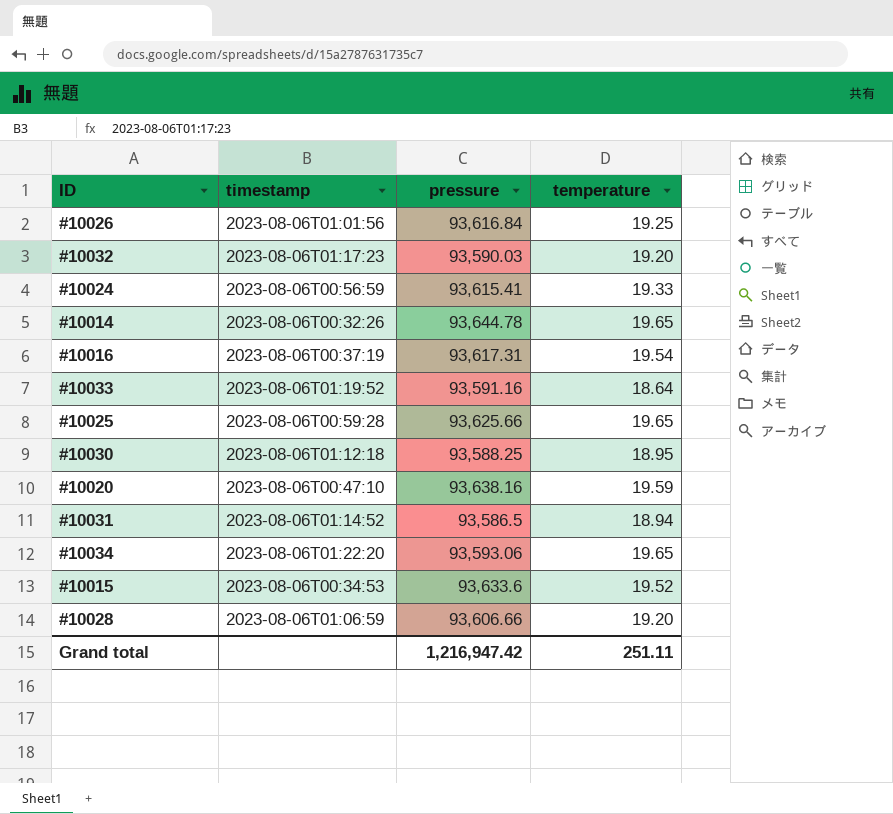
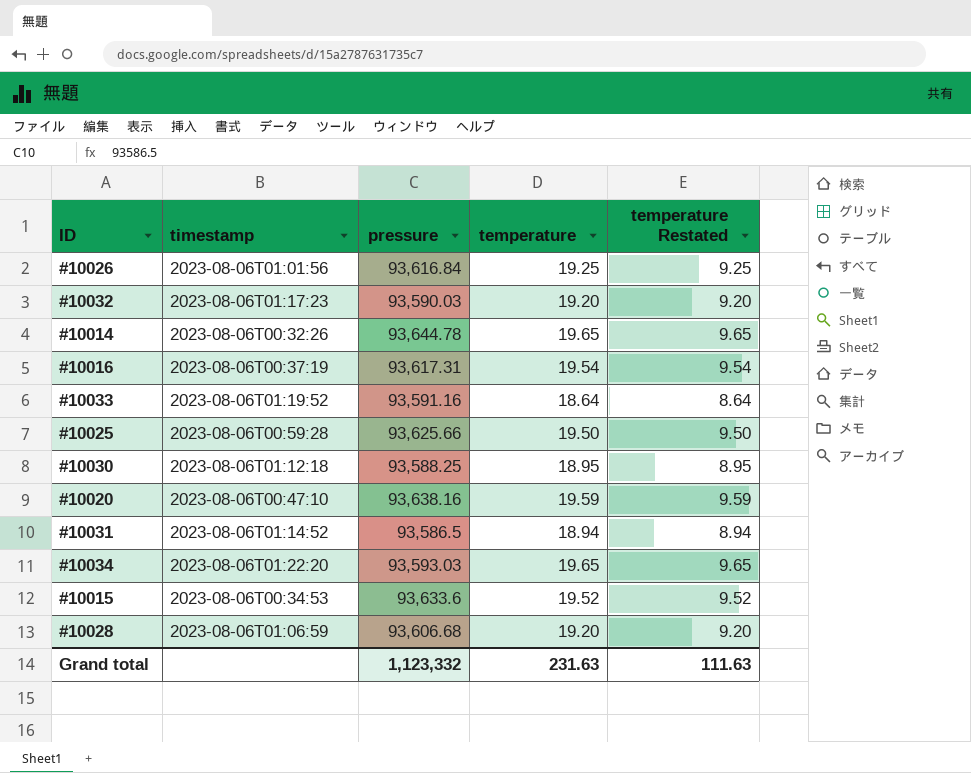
column temperature Restated | formula: none -> [temperature] - 10
row #10024: 2023-08-06T00:56:59 | 93,615.41 | 19.33 -> none
#10025 | temperature: 19.65 -> 19.50
#10034 | pressure: 93,593.06 -> 93,593.03
#10028 | pressure: 93,606.66 -> 93,606.68
Grand total | pressure: 1,216,947.42 -> 1,123,332
Grand total | temperature: 251.11 -> 231.63

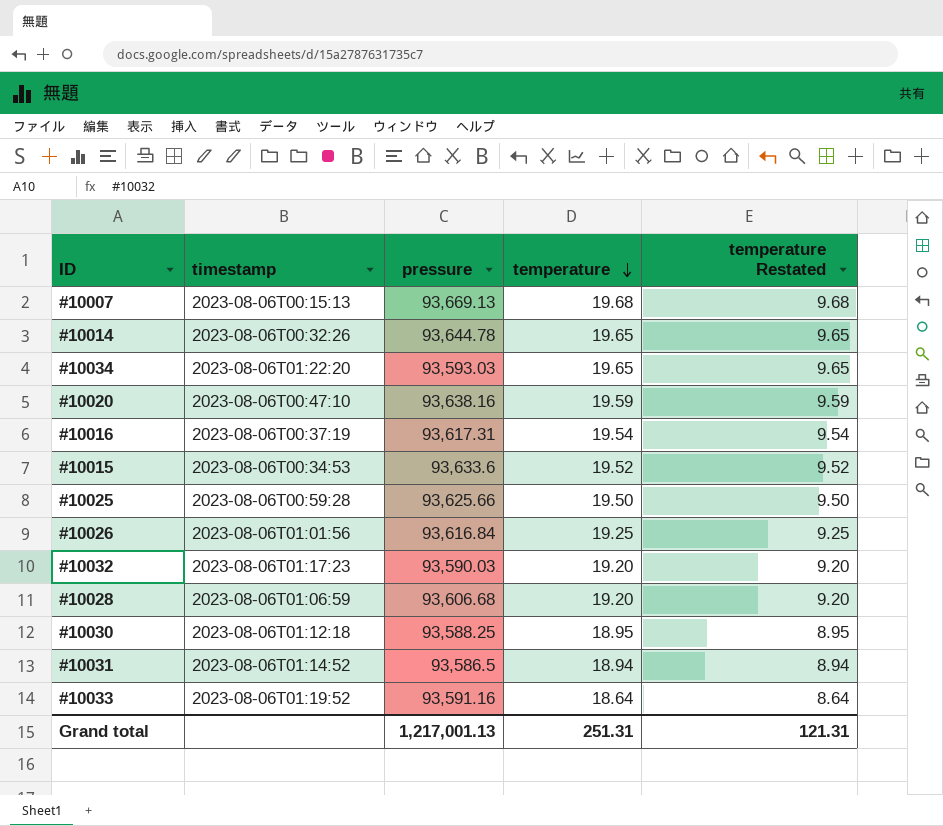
row order: none -> temperature descending
row #10007: none -> 2023-08-06T00:15:13 | 93,669.13 | 19.68 | 9.68
Grand total | pressure: 1,123,332 -> 1,217,001.13
Grand total | temperature: 231.63 -> 251.31
Grand total | temperature Restated: 111.63 -> 121.31

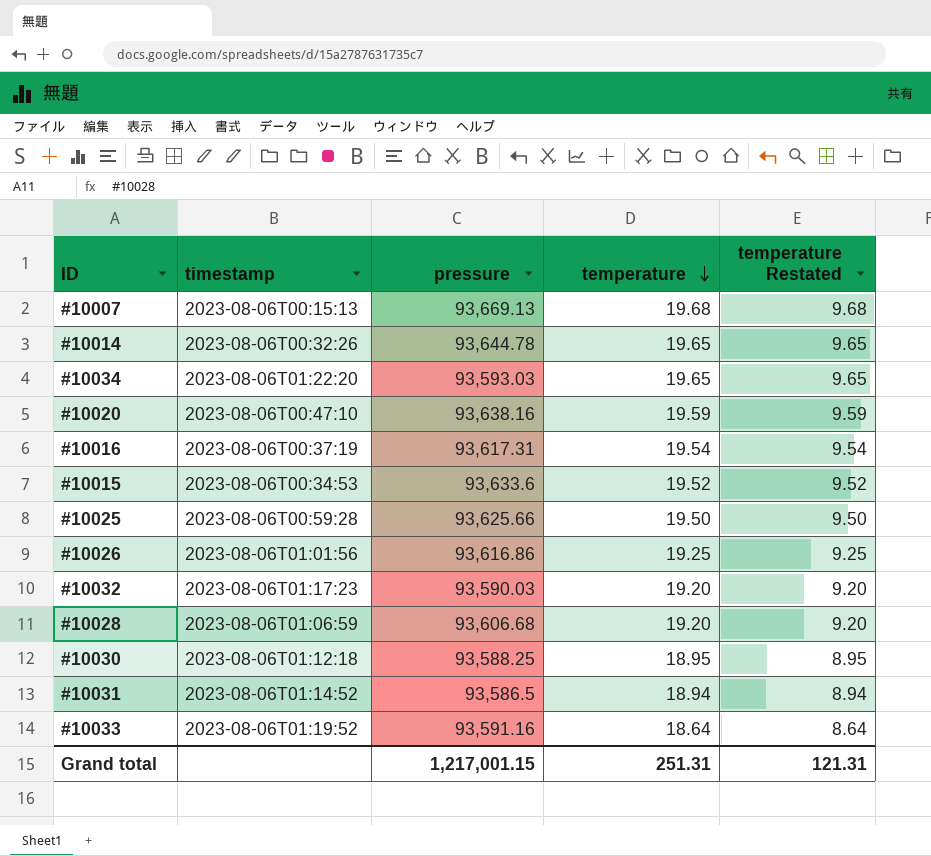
#10026 | pressure: 93,616.84 -> 93,616.86
Grand total | pressure: 1,217,001.13 -> 1,217,001.15

